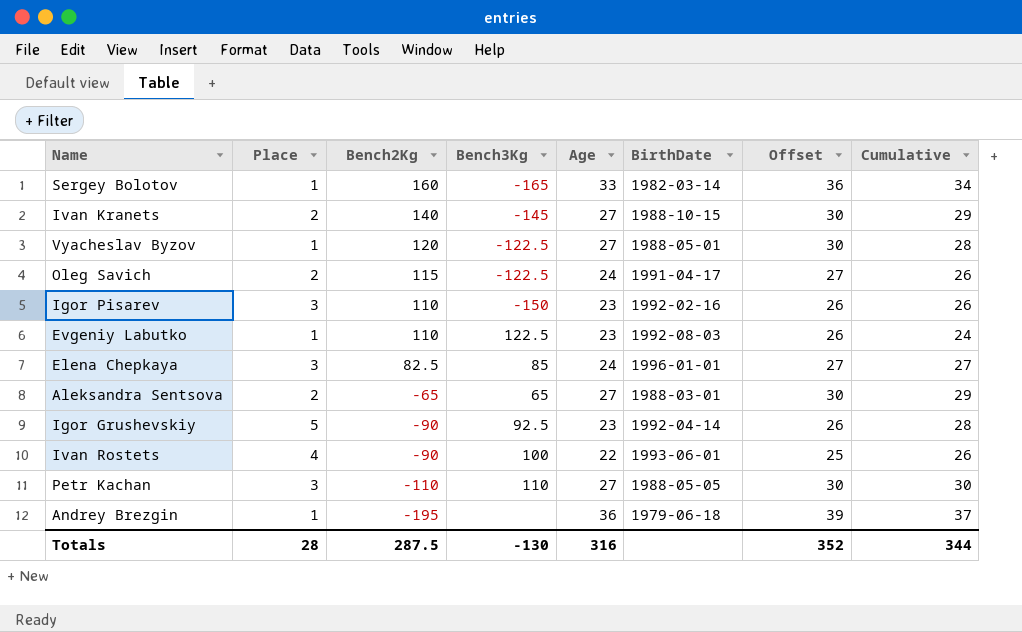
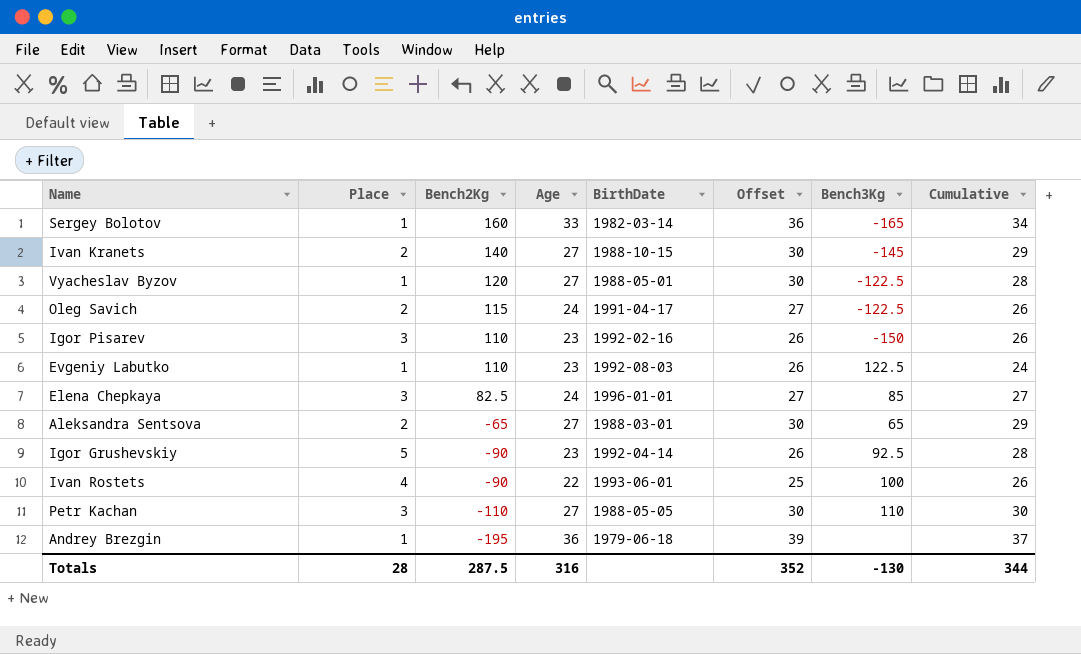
column Bench3Kg | position: 4 -> 7

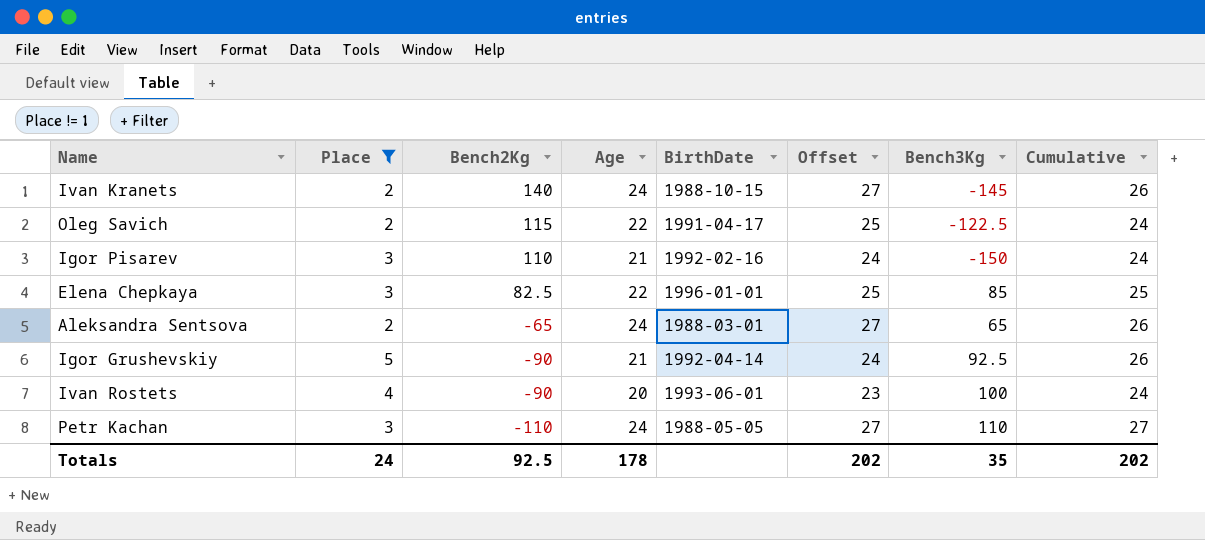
filter: none -> Place != 1
Ivan Kranets | Age: 27 -> 24
Ivan Kranets | Offset: 30 -> 27
Ivan Kranets | Cumulative: 29 -> 26
Oleg Savich | Age: 24 -> 22
Oleg Savich | Offset: 27 -> 25
Oleg Savich | Cumulative: 26 -> 24
Igor Pisarev | Age: 23 -> 21
Igor Pisarev | Offset: 26 -> 24
Igor Pisarev | Cumulative: 26 -> 24
Elena Chepkaya | Age: 24 -> 22
Elena Chepkaya | Offset: 27 -> 25
Elena Chepkaya | Cumulative: 27 -> 25
Aleksandra Sentsova | Age: 27 -> 24
Aleksandra Sentsova | Offset: 30 -> 27
Aleksandra Sentsova | Cumulative: 29 -> 26
Igor Grushevskiy | Age: 23 -> 21
Igor Grushevskiy | Offset: 26 -> 24
Igor Grushevskiy | Cumulative: 28 -> 26
Ivan Rostets | Age: 22 -> 20
Ivan Rostets | Offset: 25 -> 23
Ivan Rostets | Cumulative: 26 -> 24
Petr Kachan | Age: 27 -> 24
Petr Kachan | Offset: 30 -> 27
Petr Kachan | Cumulative: 30 -> 27
Totals | Place: 28 -> 24
Totals | Bench2Kg: 287.5 -> 92.5
Totals | Age: 316 -> 178
Totals | Offset: 352 -> 202
Totals | Bench3Kg: -130 -> 35
Totals | Cumulative: 344 -> 202

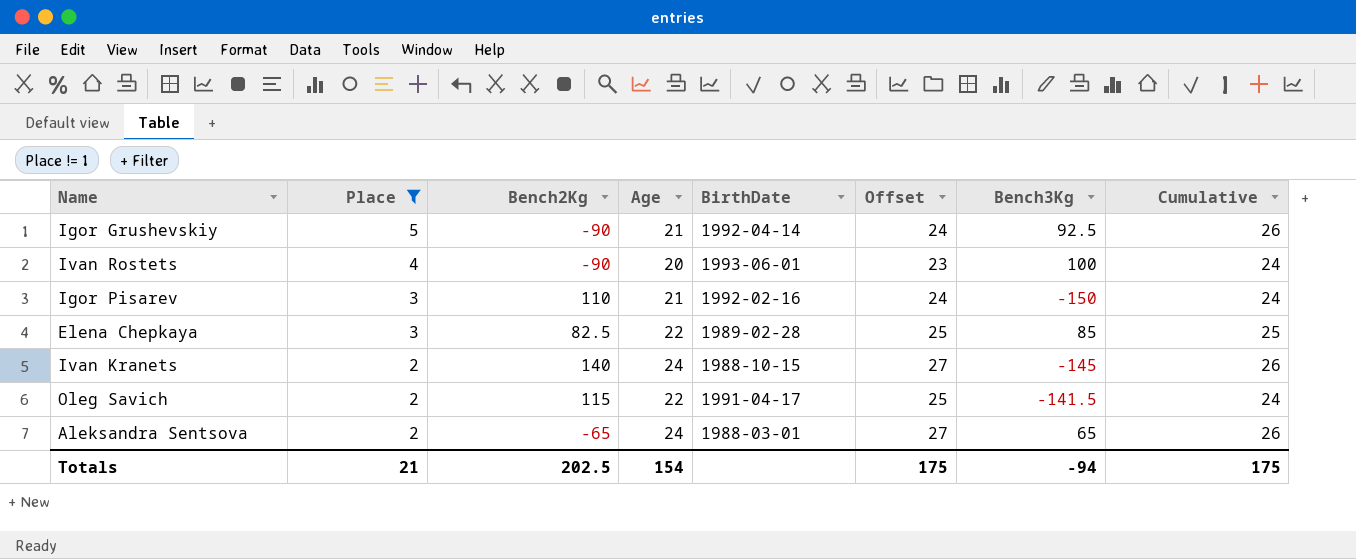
row order: Bench2Kg descending -> Place descending
row Petr Kachan: 3 | -110 | 24 | 1988-05-05 | 27 | 110 | 27 -> none
Elena Chepkaya | BirthDate: 1996-01-01 -> 1989-02-28
Oleg Savich | Bench3Kg: -122.5 -> -141.5
Totals | Place: 24 -> 21
Totals | Bench2Kg: 92.5 -> 202.5
Totals | Age: 178 -> 154
Totals | Offset: 202 -> 175
Totals | Bench3Kg: 35 -> -94
Totals | Cumulative: 202 -> 175

